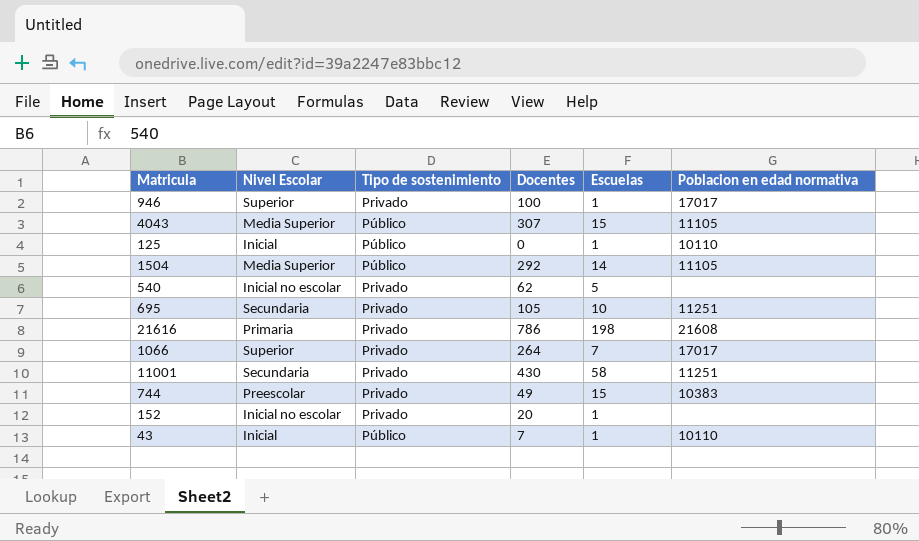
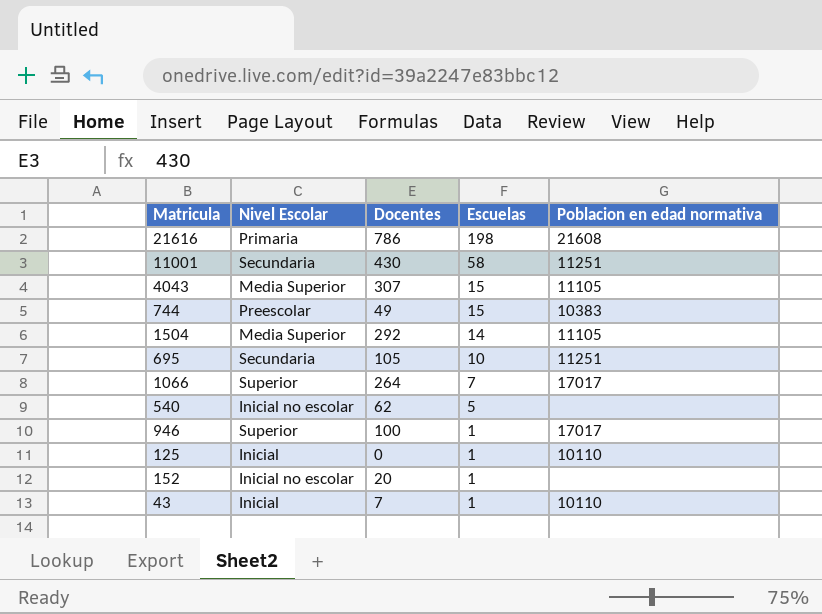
row order: none -> Escuelas descending
column Tipo de sostenimiento | position: 3 -> none

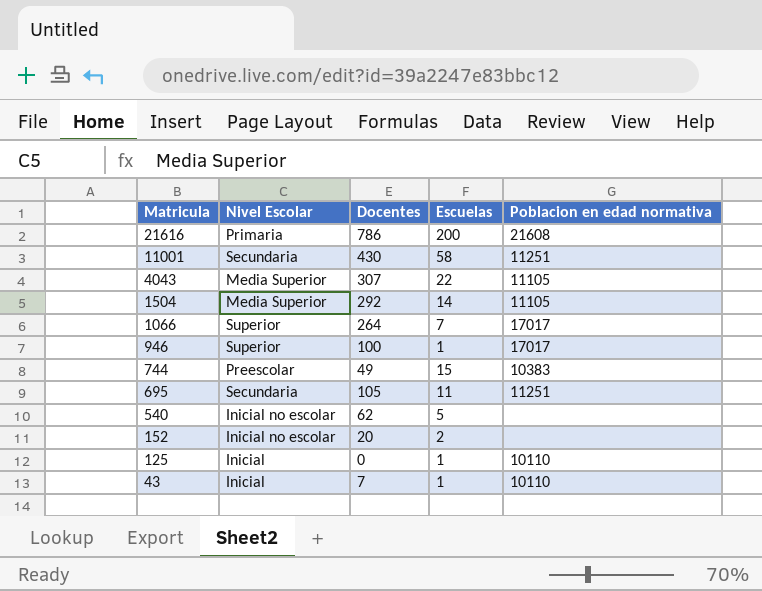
row order: Escuelas descending -> Matricula descending
21616 | Escuelas: 198 -> 200
4043 | Escuelas: 15 -> 22
695 | Escuelas: 10 -> 11
152 | Escuelas: 1 -> 2

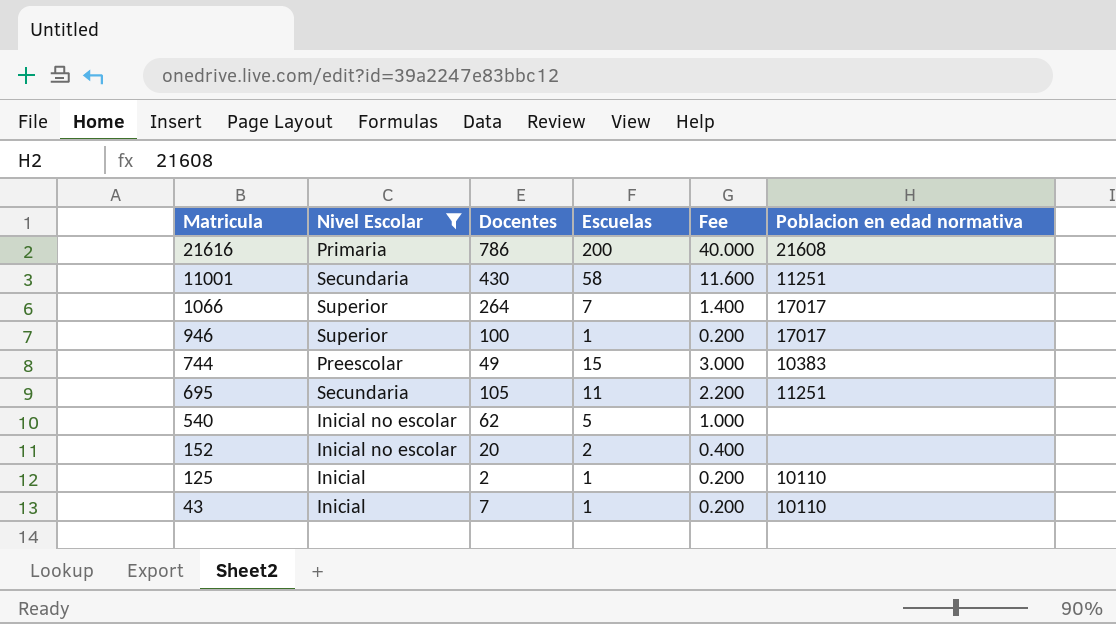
filter: none -> Nivel Escolar != Media Superior
column Fee | formula: none -> [Escuelas] * 0.2
125 | Docentes: 0 -> 2

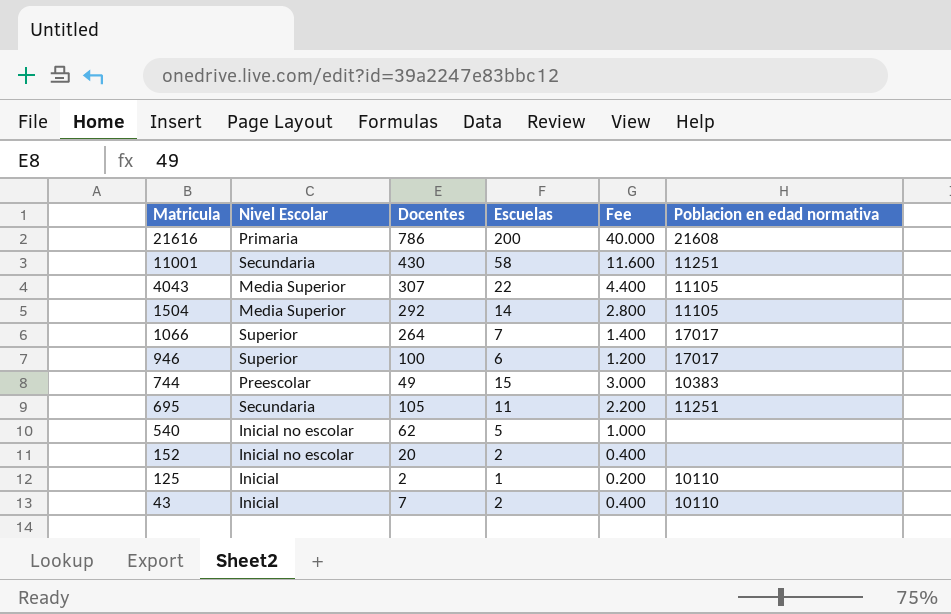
filter: Nivel Escolar != Media Superior -> none
946 | Escuelas: 1 -> 6
946 | Fee: 0.200 -> 1.200
43 | Escuelas: 1 -> 2
43 | Fee: 0.200 -> 0.400

